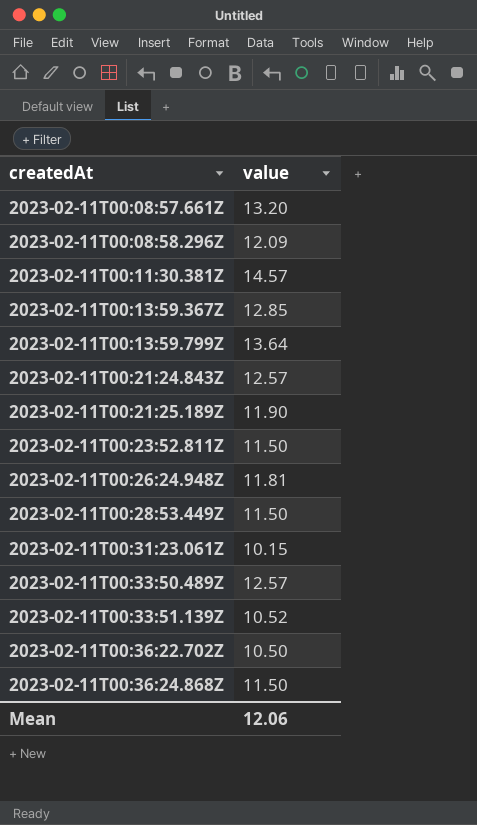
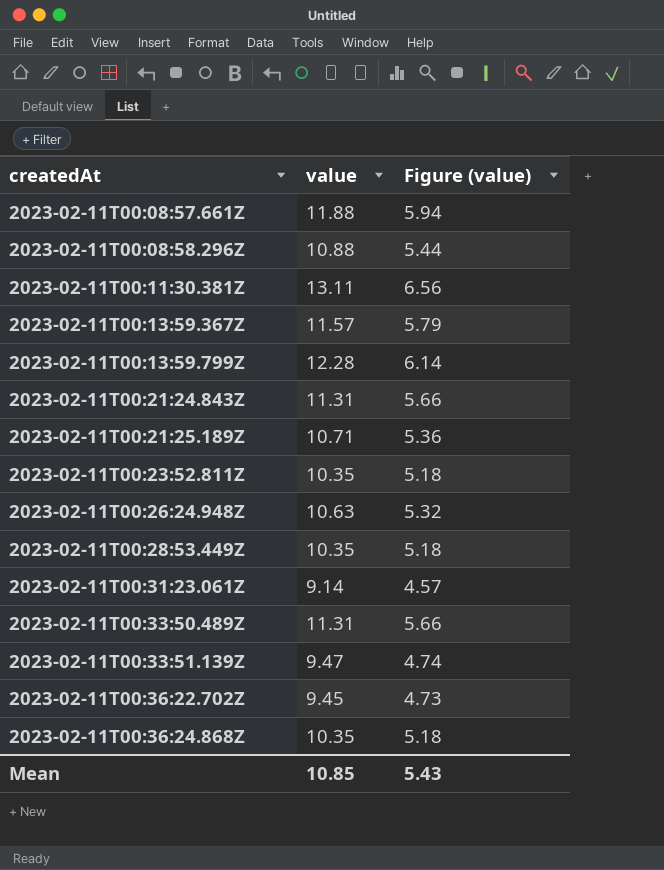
column Figure (value) | formula: none -> [value] * 0.5
2023-02-11T00:08:57.661Z | value: 13.20 -> 11.88
2023-02-11T00:08:58.296Z | value: 12.09 -> 10.88
2023-02-11T00:11:30.381Z | value: 14.57 -> 13.11
2023-02-11T00:13:59.367Z | value: 12.85 -> 11.57
2023-02-11T00:13:59.799Z | value: 13.64 -> 12.28
2023-02-11T00:21:24.843Z | value: 12.57 -> 11.31
2023-02-11T00:21:25.189Z | value: 11.90 -> 10.71
2023-02-11T00:23:52.811Z | value: 11.50 -> 10.35
2023-02-11T00:26:24.948Z | value: 11.81 -> 10.63
2023-02-11T00:28:53.449Z | value: 11.50 -> 10.35
2023-02-11T00:31:23.061Z | value: 10.15 -> 9.14
2023-02-11T00:33:50.489Z | value: 12.57 -> 11.31
2023-02-11T00:33:51.139Z | value: 10.52 -> 9.47
2023-02-11T00:36:22.702Z | value: 10.50 -> 9.45
2023-02-11T00:36:24.868Z | value: 11.50 -> 10.35
Mean | value: 12.06 -> 10.85

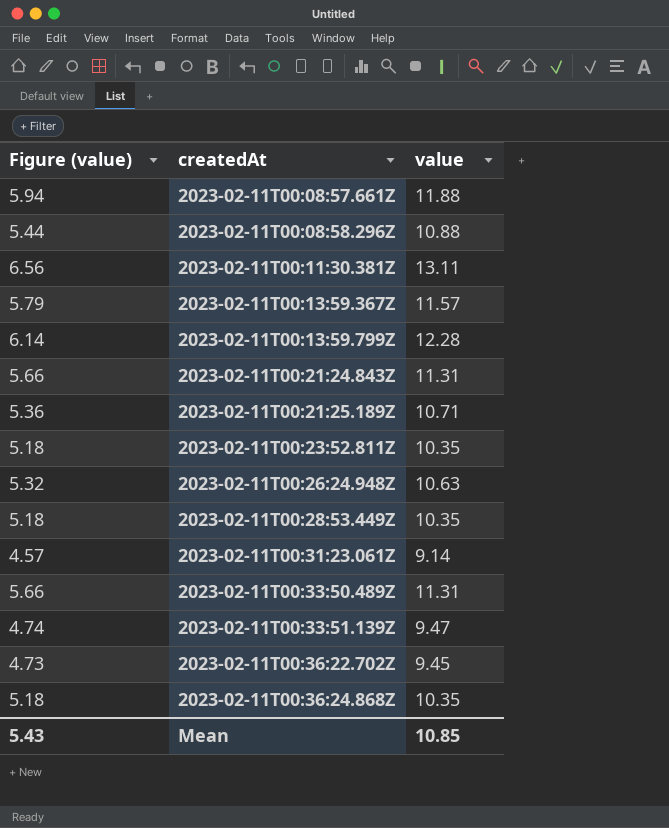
column Figure (value) | position: 3 -> 1

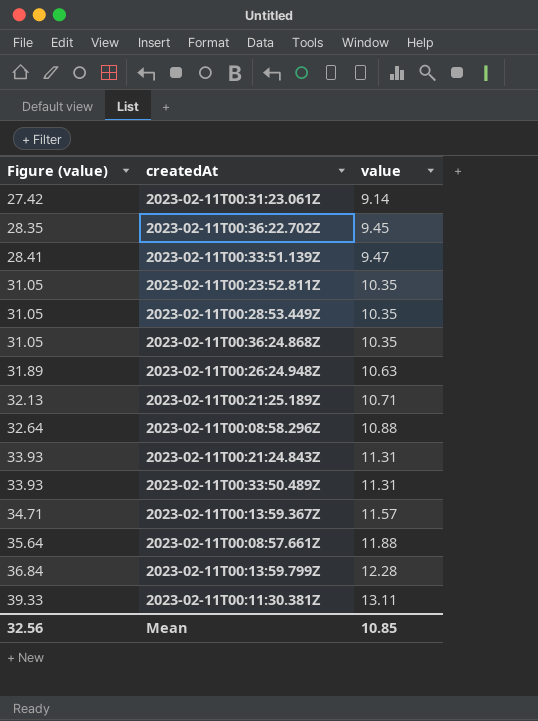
row order: createdAt ascending -> Figure (value) ascending
column Figure (value) | formula: [value] * 0.5 -> [value] * 3
Mean | Figure (value): 5.43 -> 32.56

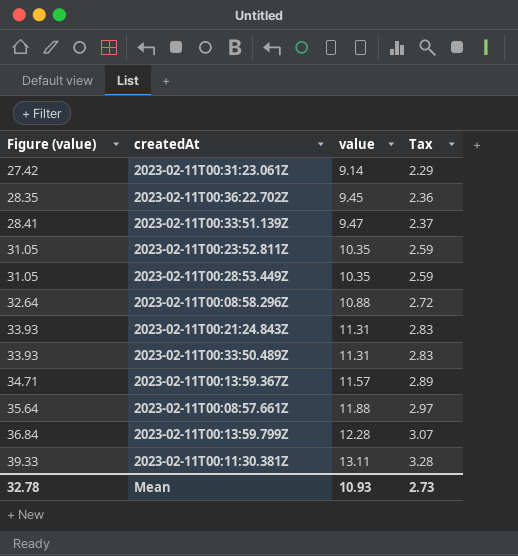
column Tax | formula: none -> [value] * 0.25
row 2023-02-11T00:36:24.868Z: 31.05 | 10.35 -> none
row 2023-02-11T00:26:24.948Z: 31.89 | 10.63 -> none
row 2023-02-11T00:21:25.189Z: 32.13 | 10.71 -> none
Mean | Figure (value): 32.56 -> 32.78
Mean | value: 10.85 -> 10.93

